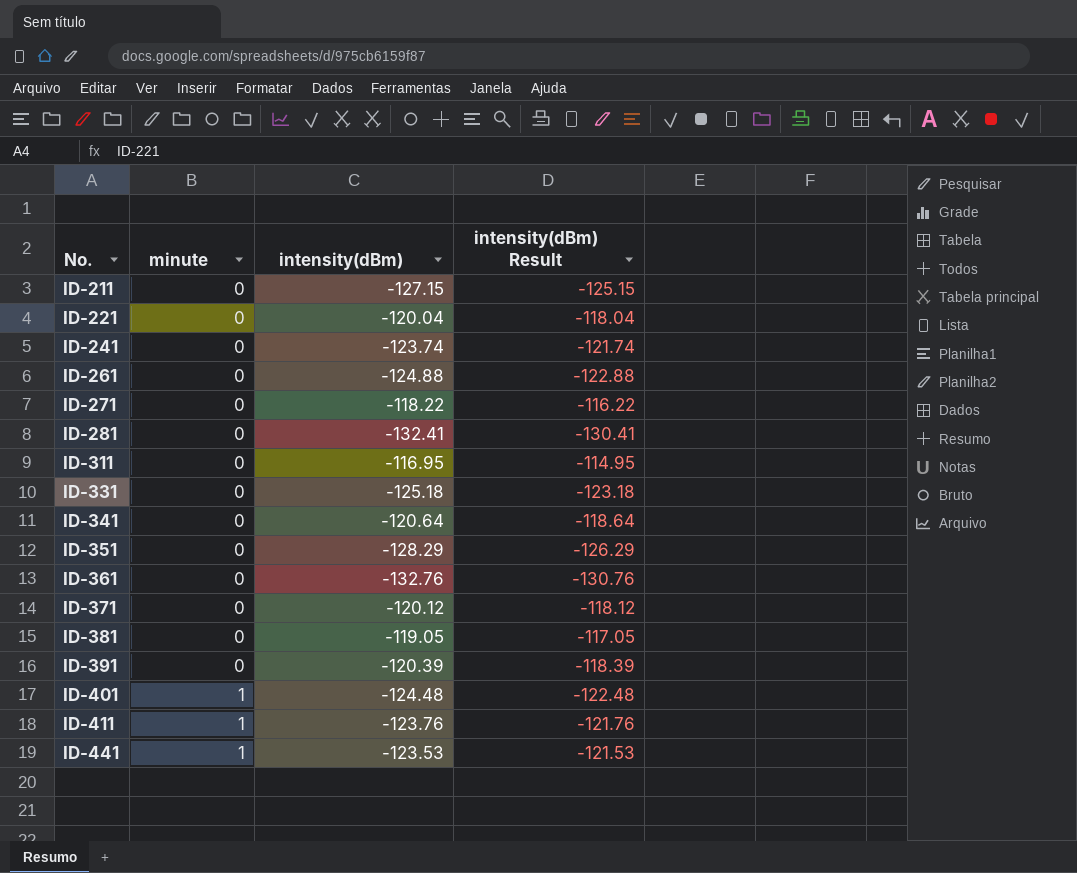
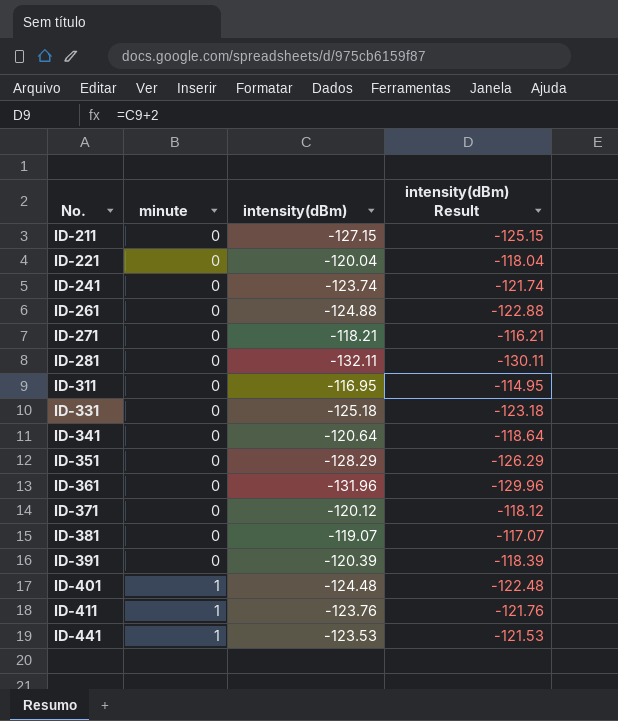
ID-271 | intensity(dBm): -118.22 -> -118.21
ID-271 | intensity(dBm) Result: -116.22 -> -116.21
ID-281 | intensity(dBm): -132.41 -> -132.11
ID-281 | intensity(dBm) Result: -130.41 -> -130.11
ID-361 | intensity(dBm): -132.76 -> -131.96
ID-361 | intensity(dBm) Result: -130.76 -> -129.96
ID-381 | intensity(dBm): -119.05 -> -119.07
ID-381 | intensity(dBm) Result: -117.05 -> -117.07

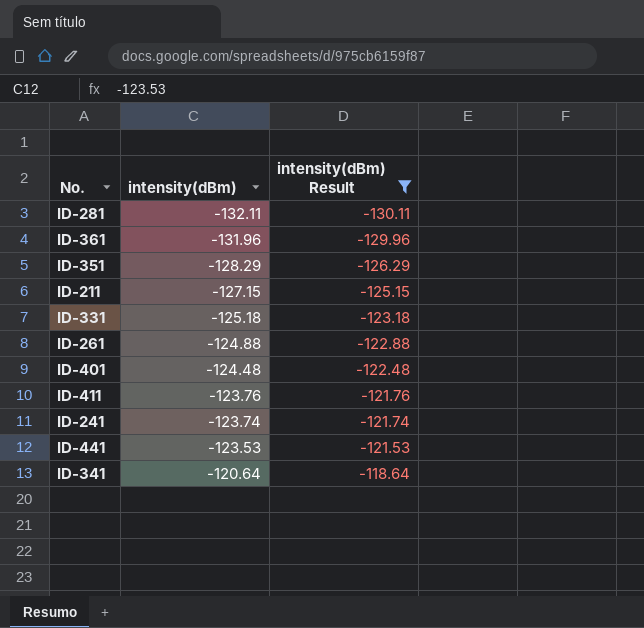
filter: none -> intensity(dBm) Result <= -118.64
row order: No. ascending -> intensity(dBm) ascending
column minute | position: 2 -> none

